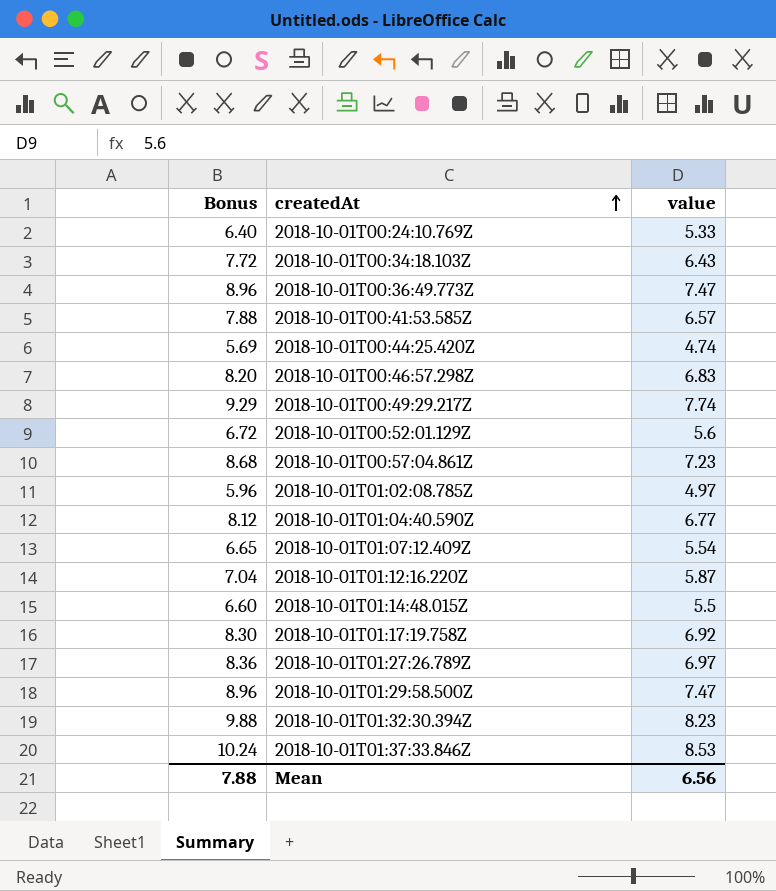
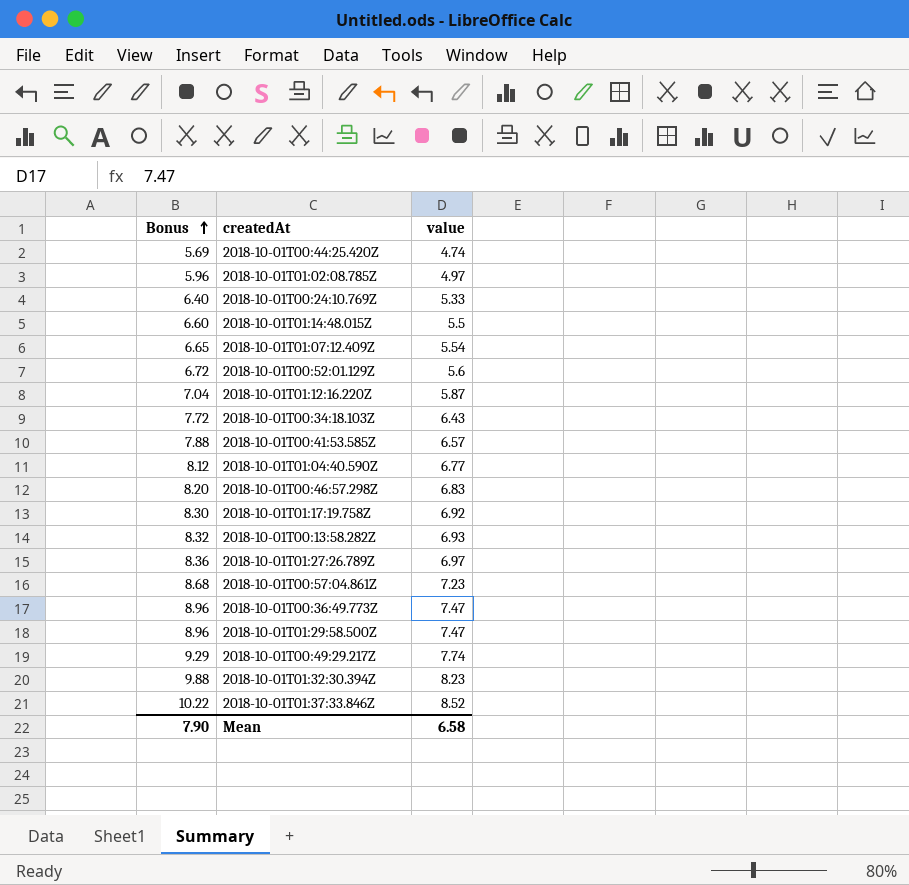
row order: createdAt ascending -> Bonus ascending
row 2018-10-01T00:13:58.282Z: none -> 8.32 | 6.93
2018-10-01T01:37:33.846Z | Bonus: 10.24 -> 10.22
2018-10-01T01:37:33.846Z | value: 8.53 -> 8.52
Mean | Bonus: 7.88 -> 7.90
Mean | value: 6.56 -> 6.58

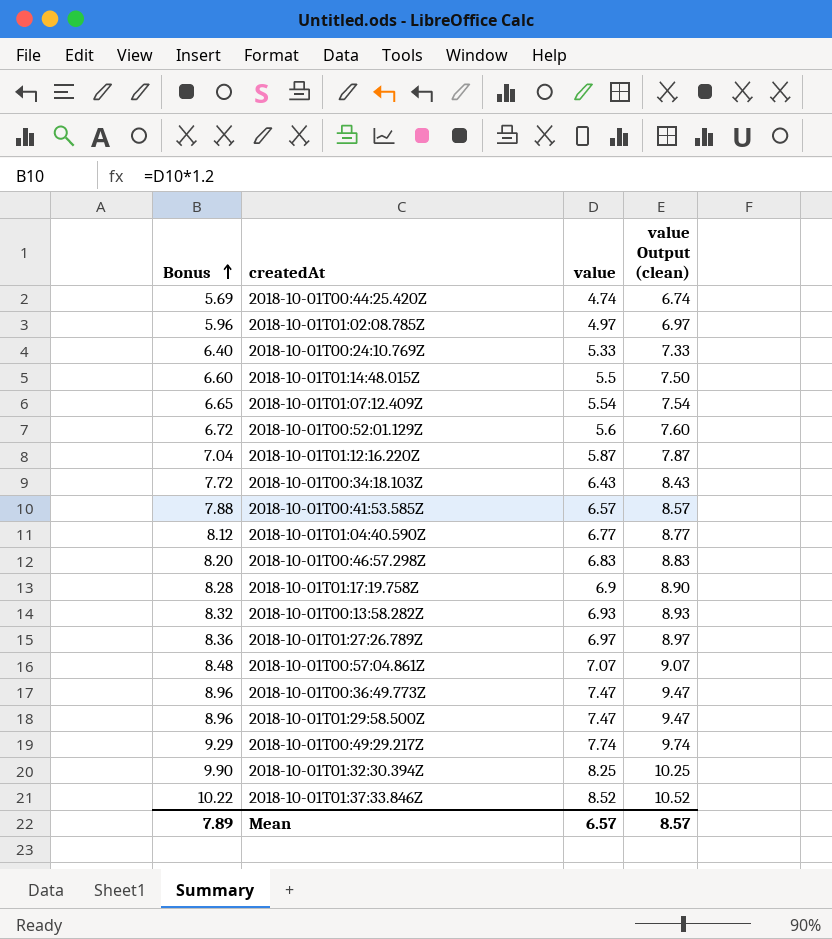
column value Output (clean) | formula: none -> [value] + 2
2018-10-01T01:17:19.758Z | Bonus: 8.30 -> 8.28
2018-10-01T01:17:19.758Z | value: 6.92 -> 6.9
2018-10-01T00:57:04.861Z | Bonus: 8.68 -> 8.48
2018-10-01T00:57:04.861Z | value: 7.23 -> 7.07
2018-10-01T01:32:30.394Z | Bonus: 9.88 -> 9.90
2018-10-01T01:32:30.394Z | value: 8.23 -> 8.25
Mean | Bonus: 7.90 -> 7.89
Mean | value: 6.58 -> 6.57

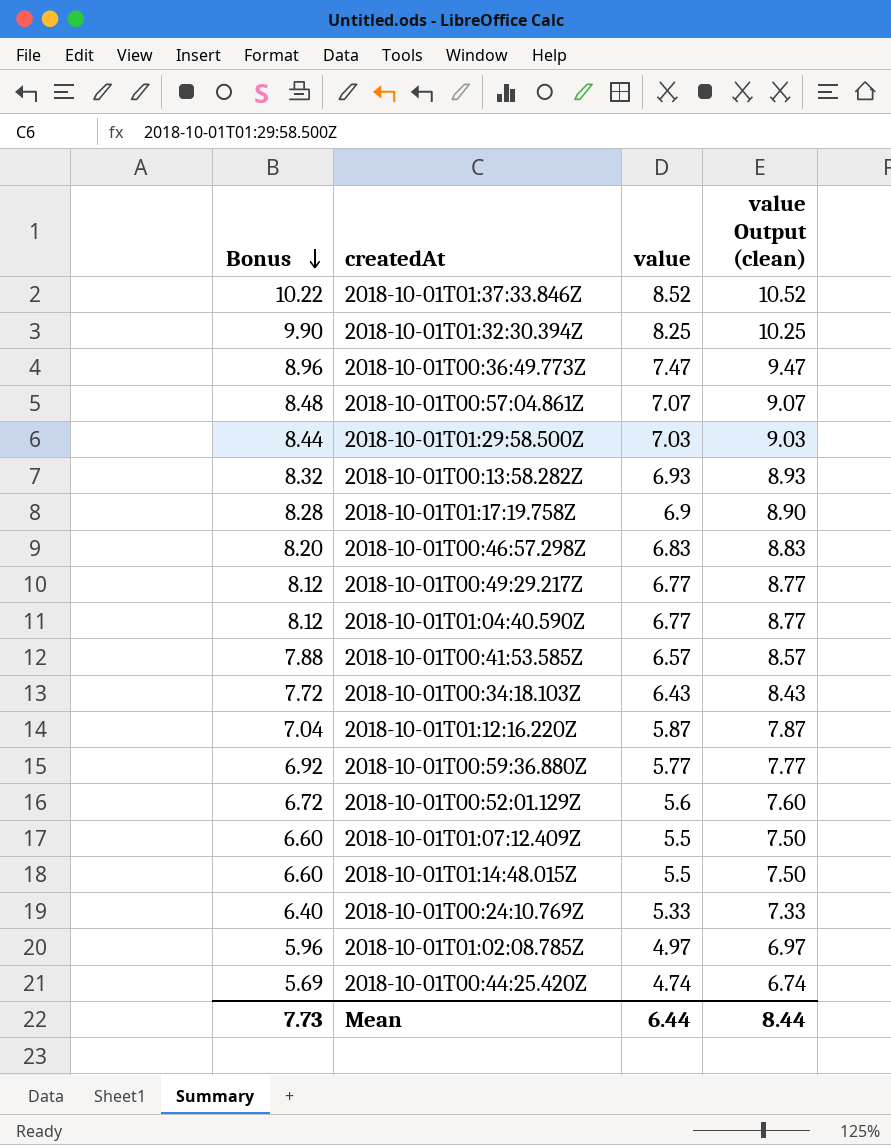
row order: Bonus ascending -> Bonus descending
row 2018-10-01T01:27:26.789Z: 8.36 | 6.97 | 8.97 -> none
2018-10-01T01:29:58.500Z | Bonus: 8.96 -> 8.44
2018-10-01T01:29:58.500Z | value: 7.47 -> 7.03
2018-10-01T01:29:58.500Z | value Output (clean): 9.47 -> 9.03
2018-10-01T00:49:29.217Z | Bonus: 9.29 -> 8.12
2018-10-01T00:49:29.217Z | value: 7.74 -> 6.77
2018-10-01T00:49:29.217Z | value Output (clean): 9.74 -> 8.77
row 2018-10-01T00:59:36.880Z: none -> 6.92 | 5.77 | 7.77
2018-10-01T01:07:12.409Z | Bonus: 6.65 -> 6.60
2018-10-01T01:07:12.409Z | value: 5.54 -> 5.5
2018-10-01T01:07:12.409Z | value Output (clean): 7.54 -> 7.50
Mean | Bonus: 7.89 -> 7.73
Mean | value: 6.57 -> 6.44
Mean | value Output (clean): 8.57 -> 8.44

